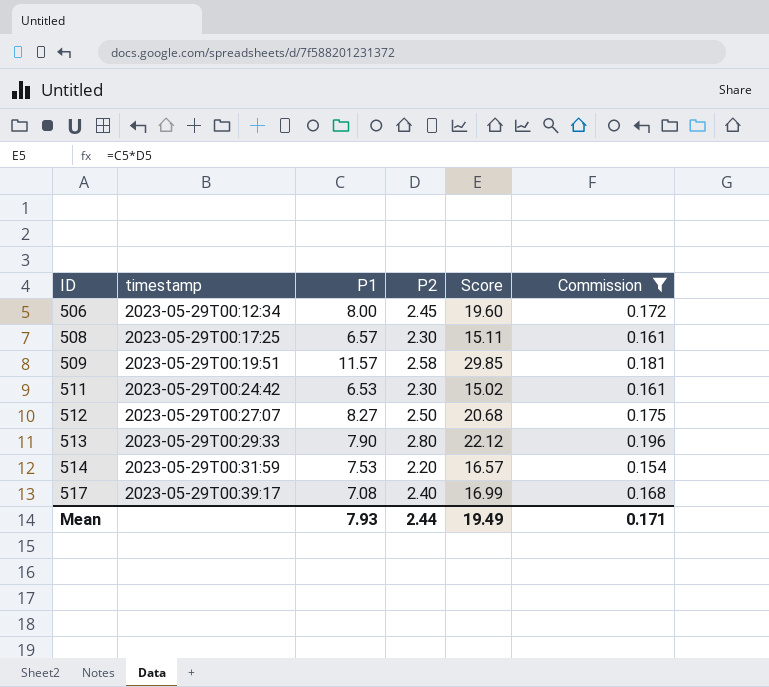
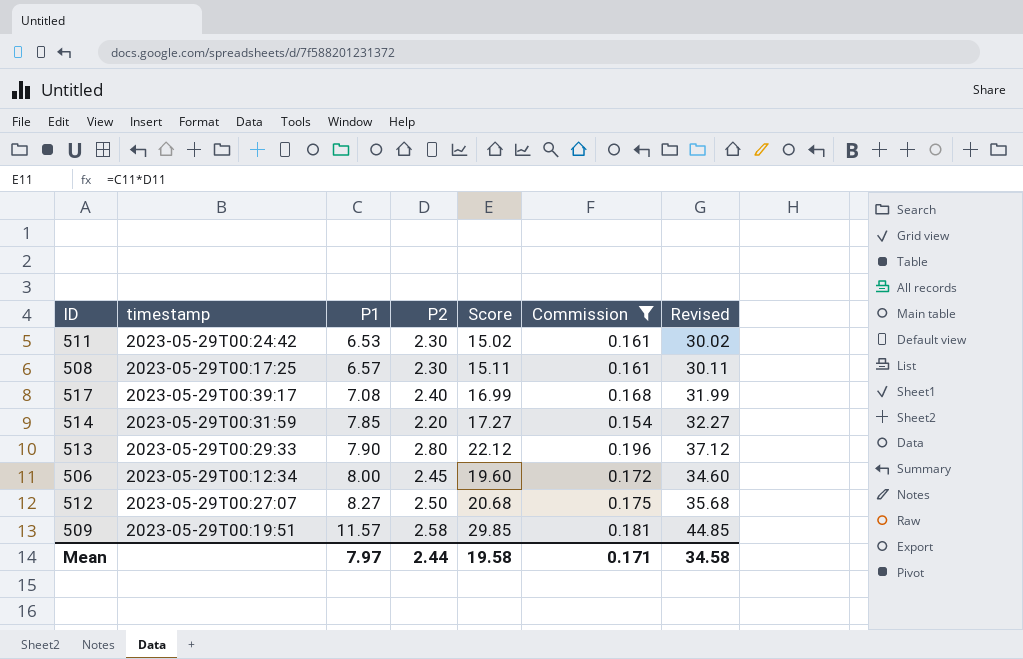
row order: ID ascending -> P1 ascending
column Revised | formula: none -> [Score] + 15
514 | P1: 7.53 -> 7.85
514 | Score: 16.57 -> 17.27
Mean | P1: 7.93 -> 7.97
Mean | Score: 19.49 -> 19.58

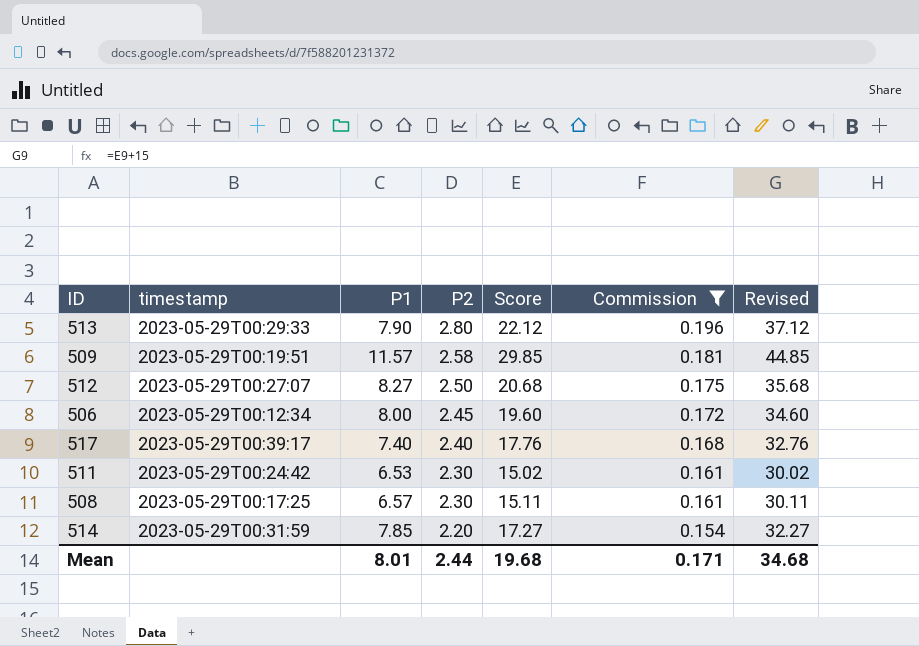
row order: P1 ascending -> P2 descending
517 | P1: 7.08 -> 7.40
517 | Score: 16.99 -> 17.76
517 | Revised: 31.99 -> 32.76
Mean | P1: 7.97 -> 8.01
Mean | Score: 19.58 -> 19.68
Mean | Revised: 34.58 -> 34.68

